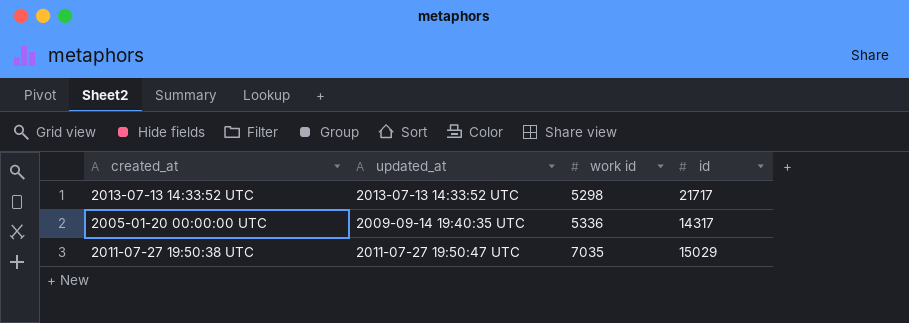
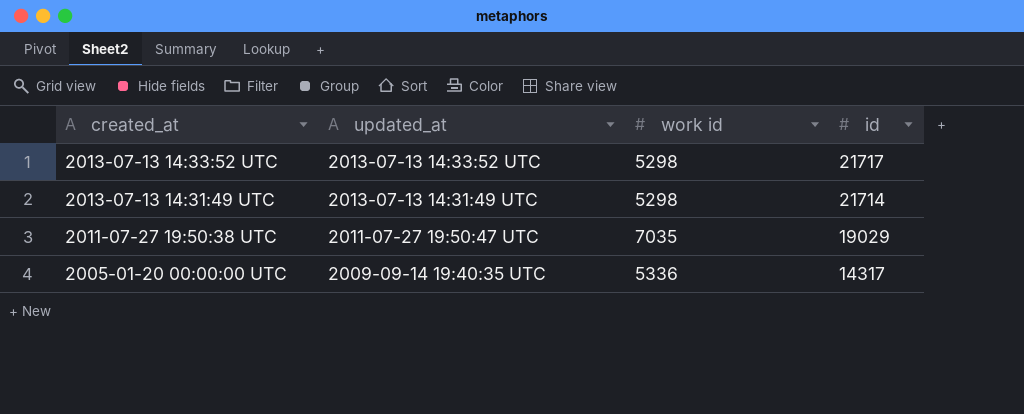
row order: work id ascending -> created_at descending
row 2013-07-13 14:31:49 UTC: none -> 2013-07-13 14:31:49 UTC | 5298 | 21714
2011-07-27 19:50:38 UTC | id: 15029 -> 19029

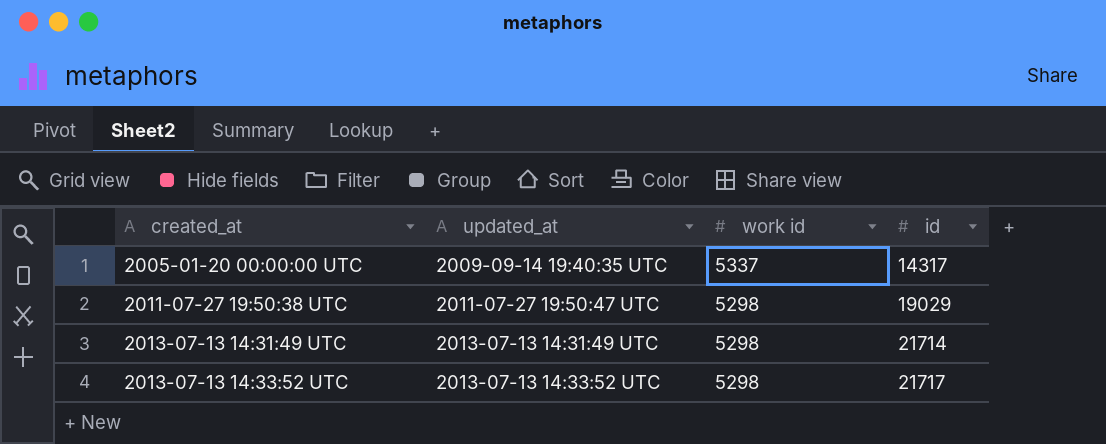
row order: created_at descending -> created_at ascending
2005-01-20 00:00:00 UTC | work id: 5336 -> 5337
2011-07-27 19:50:38 UTC | work id: 7035 -> 5298

